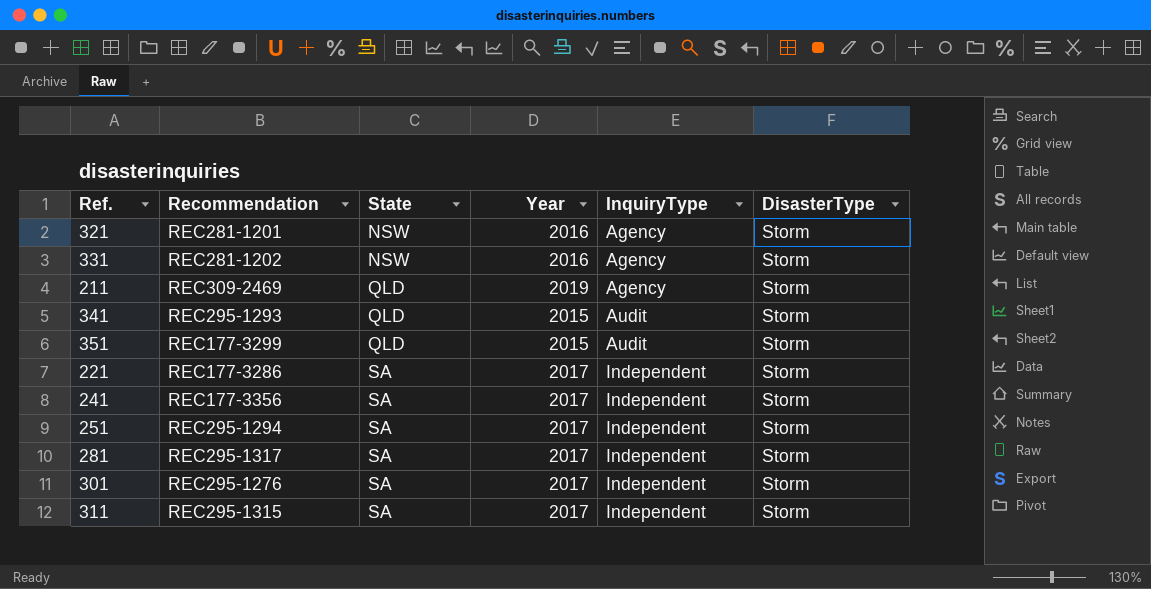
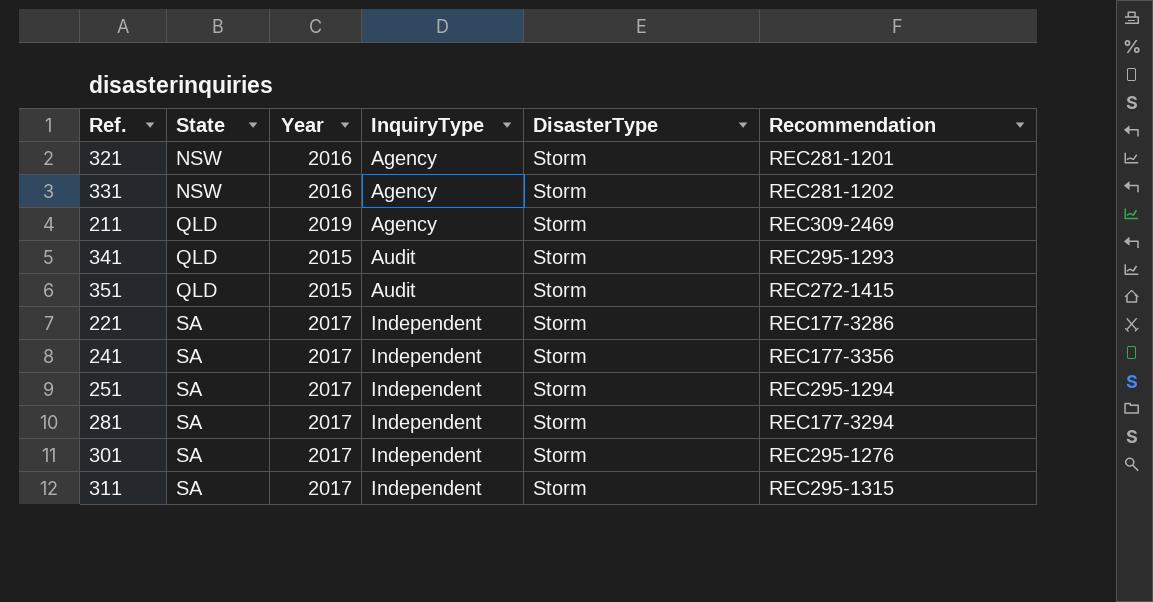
column Recommendation | position: 2 -> 6
351 | Recommendation: REC177-3299 -> REC272-1415
281 | Recommendation: REC295-1317 -> REC177-3294

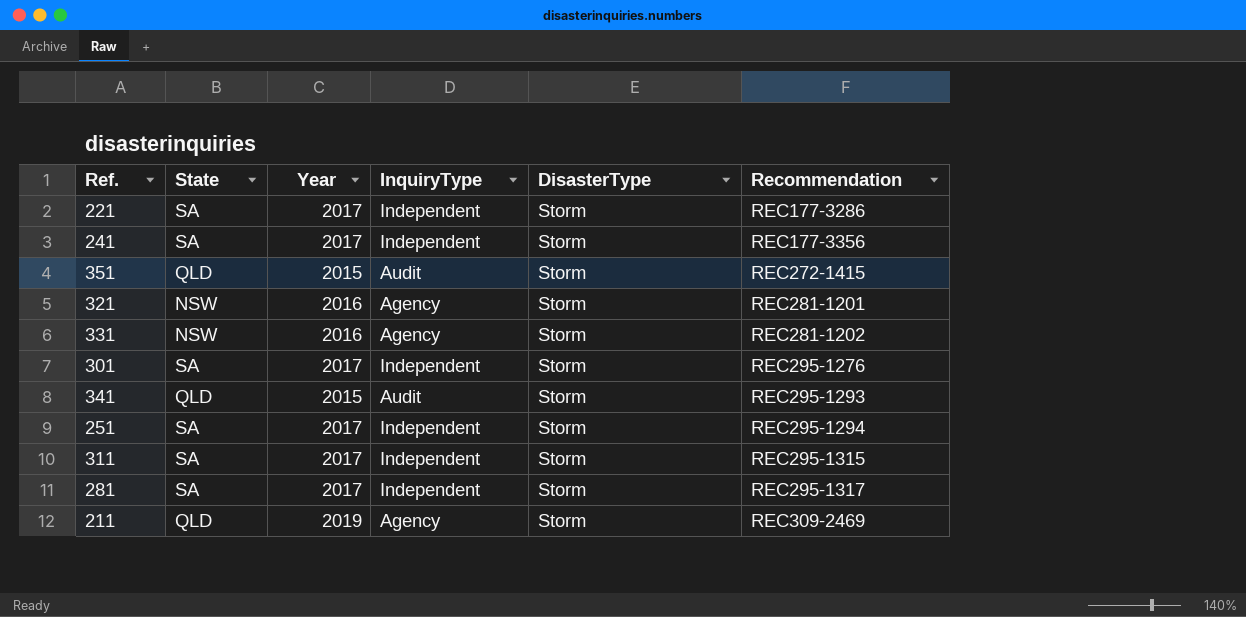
row order: State ascending -> Recommendation ascending
281 | Recommendation: REC177-3294 -> REC295-1317

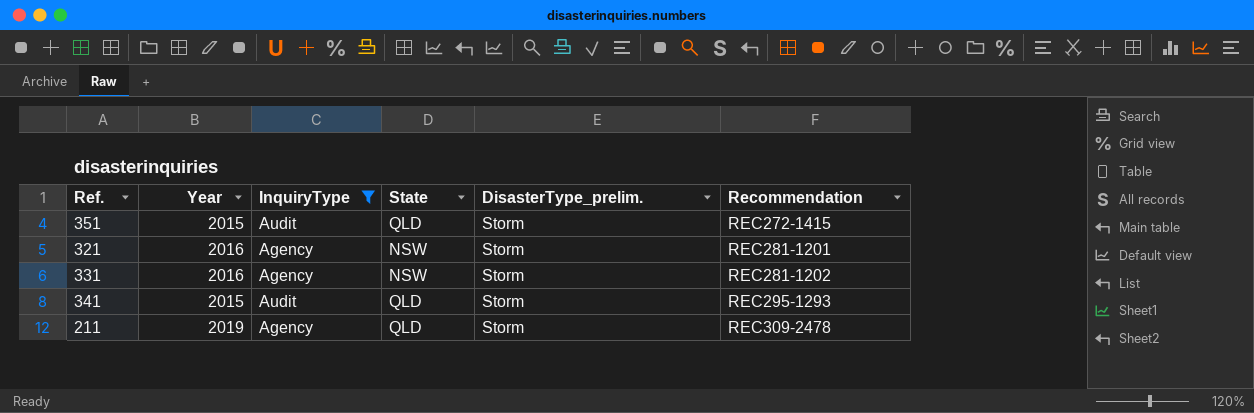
filter: none -> InquiryType != Independent
column State | position: 2 -> 4
column name: DisasterType -> DisasterType_prelim.
211 | Recommendation: REC309-2469 -> REC309-2478

